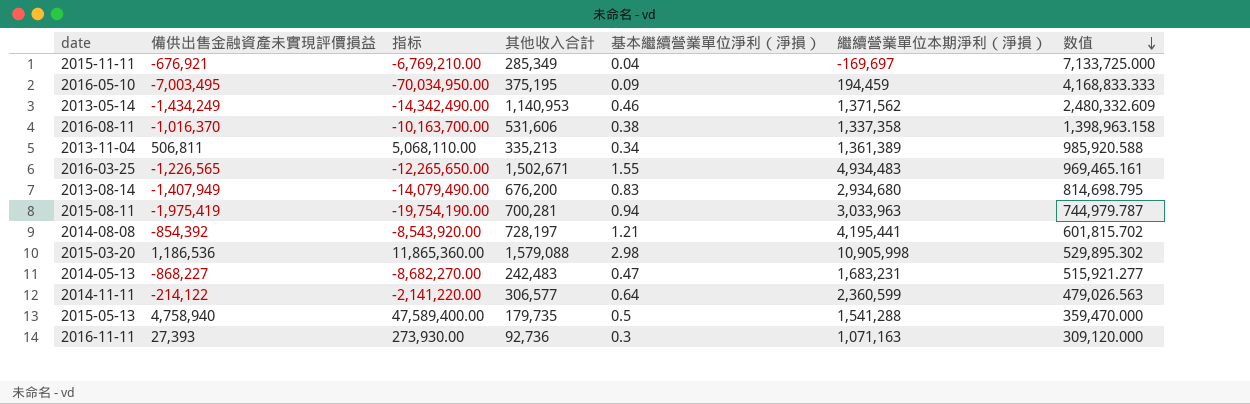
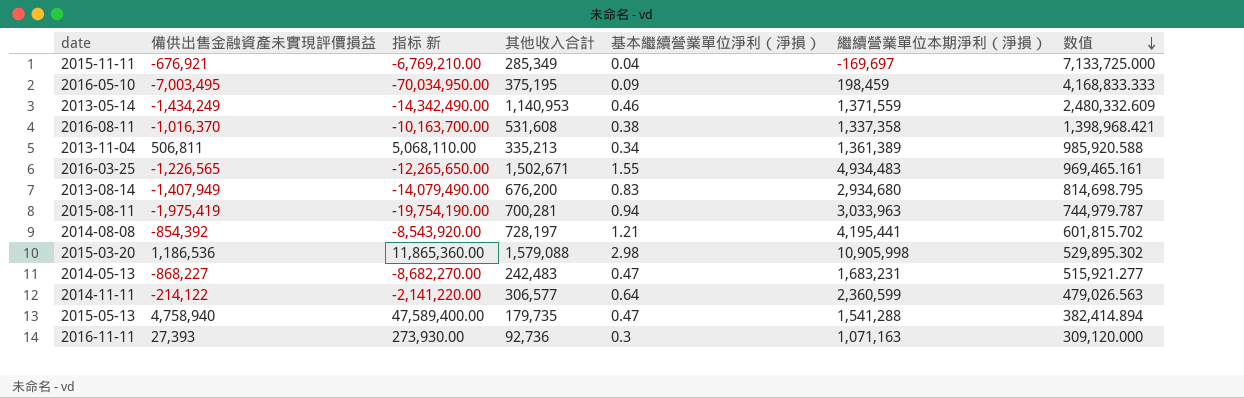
column name: 指标 -> 指标 新
2016-05-10 | 繼續營業單位本期淨利（淨損）: 194,459 -> 198,459
2013-05-14 | 繼續營業單位本期淨利（淨損）: 1,371,562 -> 1,371,559
2016-08-11 | 其他收入合計: 531,606 -> 531,608
2016-08-11 | 数值: 1,398,963.158 -> 1,398,968.421
2015-05-13 | 基本繼續營業單位淨利（淨損）: 0.5 -> 0.47
2015-05-13 | 数值: 359,470.000 -> 382,414.894

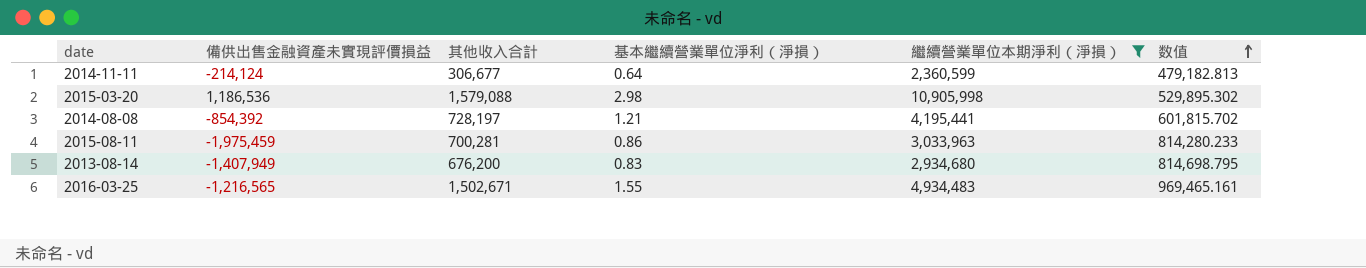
filter: none -> 繼續營業單位本期淨利（淨損） >= 2,360,599
row order: 数值 descending -> 数值 ascending
column 指标 新 | formula: [備供出售金融資產未實現評價損益] * 10 -> none
2014-11-11 | 備供出售金融資產未實現評價損益: -214,122 -> -214,124
2014-11-11 | 其他收入合計: 306,577 -> 306,677
2014-11-11 | 数值: 479,026.563 -> 479,182.813
2015-08-11 | 備供出售金融資產未實現評價損益: -1,975,419 -> -1,975,459
2015-08-11 | 基本繼續營業單位淨利（淨損）: 0.94 -> 0.86
2015-08-11 | 数值: 744,979.787 -> 814,280.233
2016-03-25 | 備供出售金融資產未實現評價損益: -1,226,565 -> -1,216,565

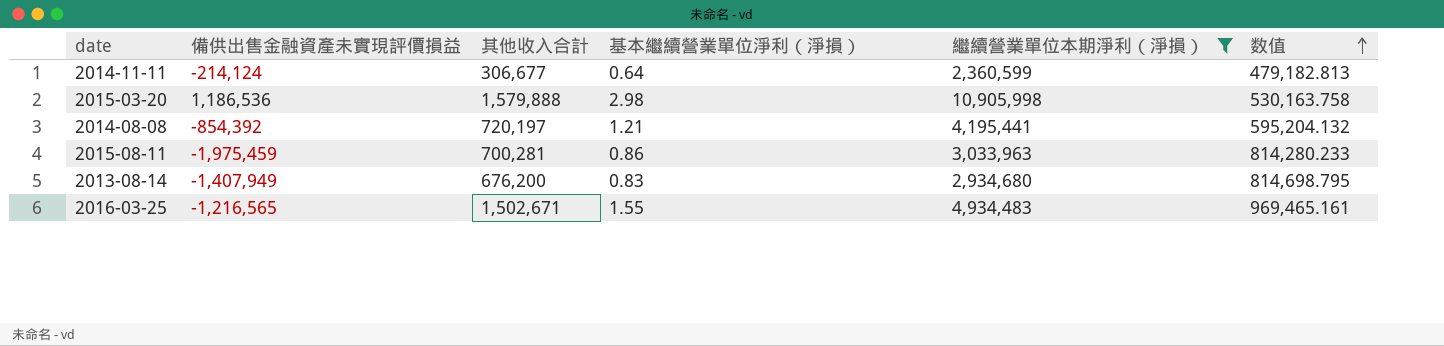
2015-03-20 | 其他收入合計: 1,579,088 -> 1,579,888
2015-03-20 | 数值: 529,895.302 -> 530,163.758
2014-08-08 | 其他收入合計: 728,197 -> 720,197
2014-08-08 | 数值: 601,815.702 -> 595,204.132

